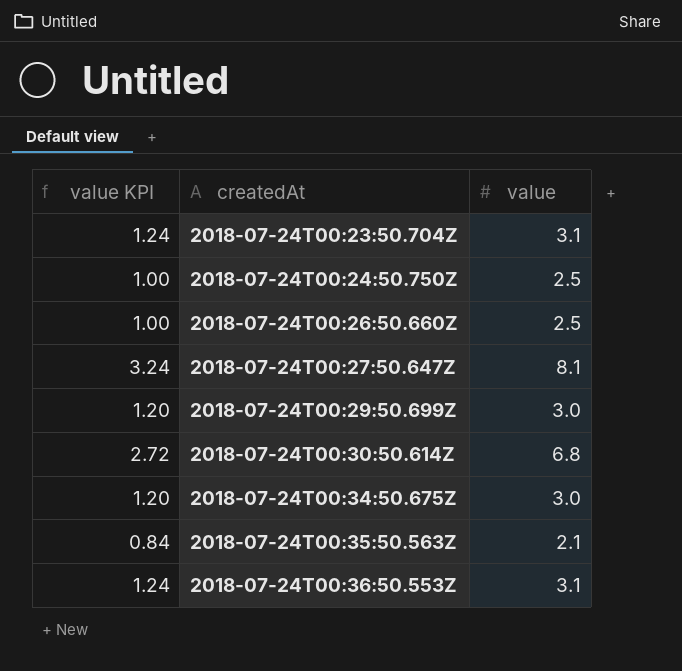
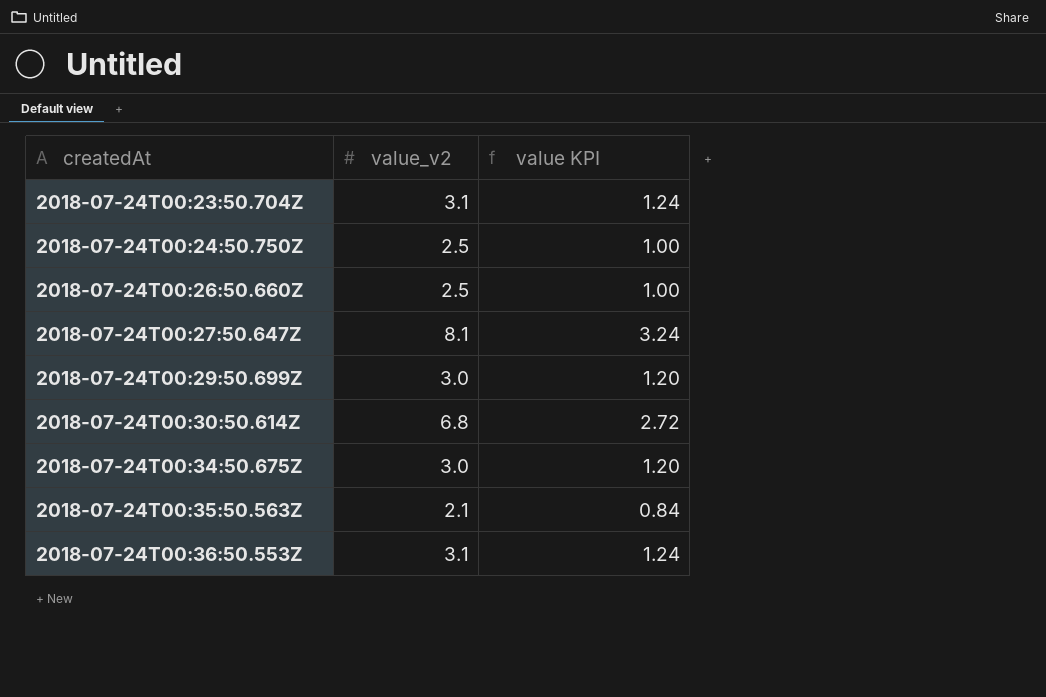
column name: value -> value_v2
column value KPI | position: 1 -> 3

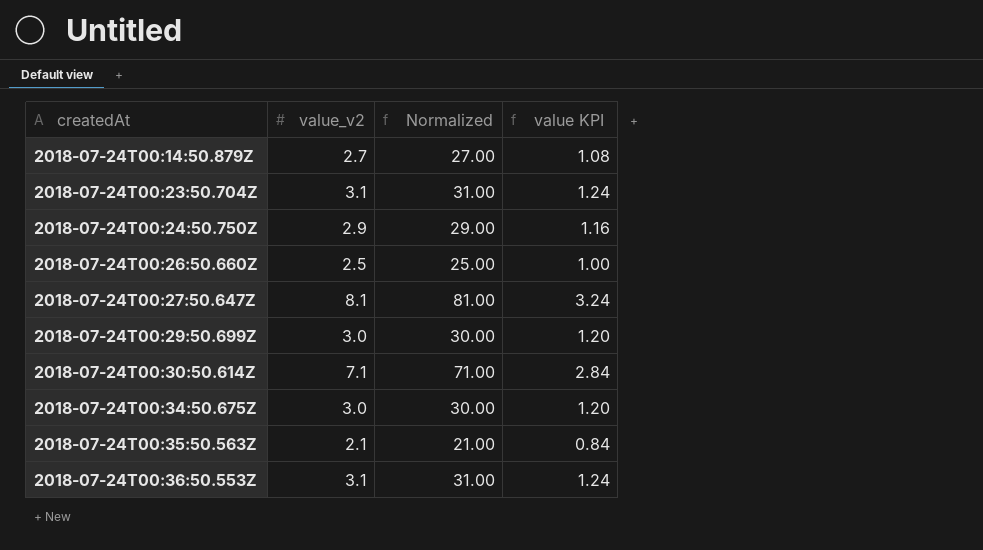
column Normalized | formula: none -> [value_v2] * 10
row 2018-07-24T00:14:50.879Z: none -> 2.7 | 27.00 | 1.08
2018-07-24T00:24:50.750Z | value_v2: 2.5 -> 2.9
2018-07-24T00:24:50.750Z | value KPI: 1.00 -> 1.16
2018-07-24T00:30:50.614Z | value_v2: 6.8 -> 7.1
2018-07-24T00:30:50.614Z | value KPI: 2.72 -> 2.84

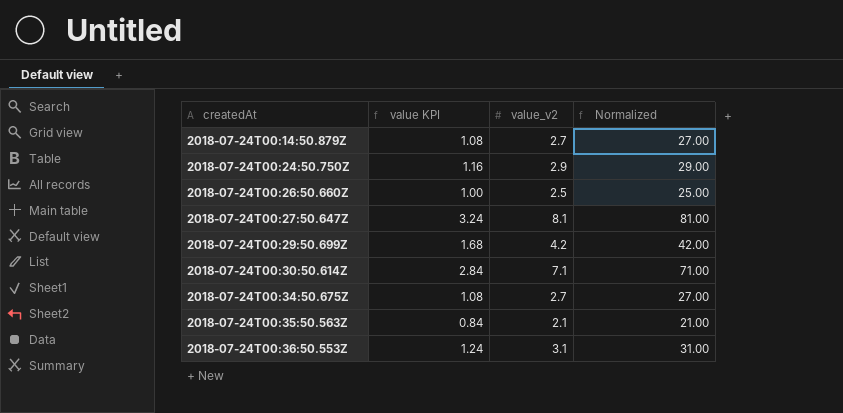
column value KPI | position: 4 -> 2
row 2018-07-24T00:23:50.704Z: 3.1 | 31.00 | 1.24 -> none
2018-07-24T00:29:50.699Z | value KPI: 1.20 -> 1.68
2018-07-24T00:29:50.699Z | value_v2: 3.0 -> 4.2
2018-07-24T00:29:50.699Z | Normalized: 30.00 -> 42.00
2018-07-24T00:34:50.675Z | value KPI: 1.20 -> 1.08
2018-07-24T00:34:50.675Z | value_v2: 3.0 -> 2.7
2018-07-24T00:34:50.675Z | Normalized: 30.00 -> 27.00

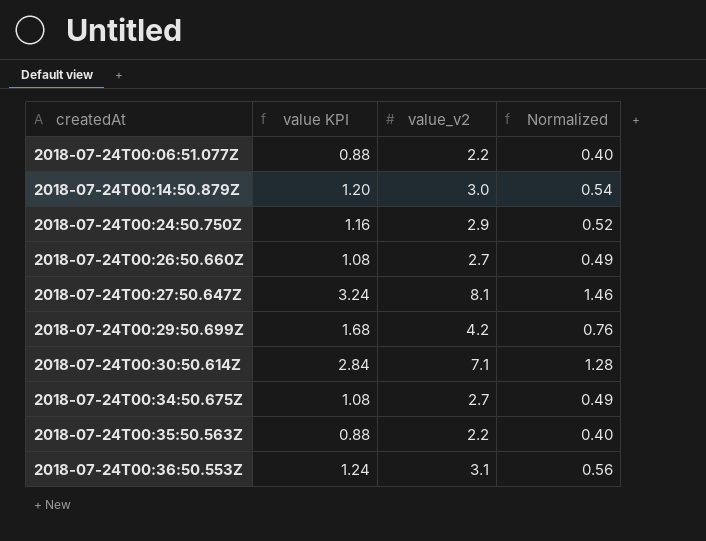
column Normalized | formula: [value_v2] * 10 -> [value_v2] * 0.18
row 2018-07-24T00:06:51.077Z: none -> 0.88 | 2.2 | 0.40
2018-07-24T00:14:50.879Z | value KPI: 1.08 -> 1.20
2018-07-24T00:14:50.879Z | value_v2: 2.7 -> 3.0
2018-07-24T00:26:50.660Z | value KPI: 1.00 -> 1.08
2018-07-24T00:26:50.660Z | value_v2: 2.5 -> 2.7
2018-07-24T00:35:50.563Z | value KPI: 0.84 -> 0.88
2018-07-24T00:35:50.563Z | value_v2: 2.1 -> 2.2

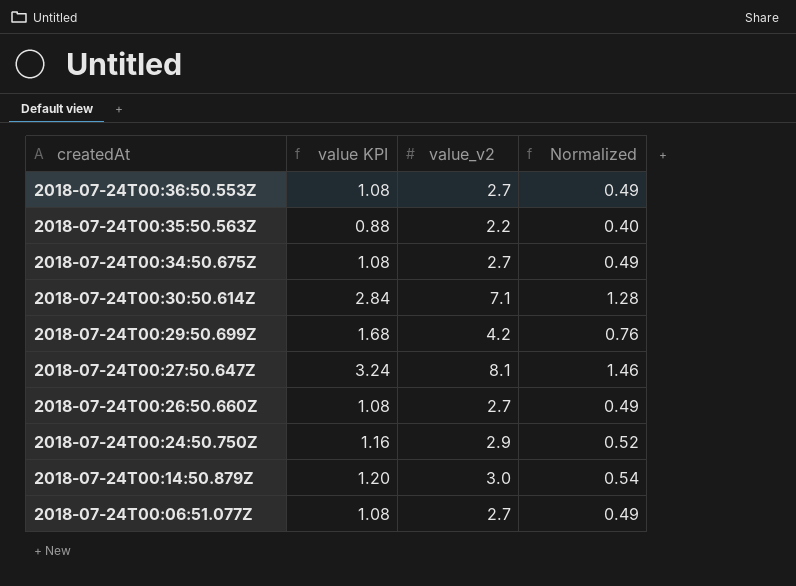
row order: createdAt ascending -> createdAt descending
2018-07-24T00:36:50.553Z | value KPI: 1.24 -> 1.08
2018-07-24T00:36:50.553Z | value_v2: 3.1 -> 2.7
2018-07-24T00:36:50.553Z | Normalized: 0.56 -> 0.49
2018-07-24T00:06:51.077Z | value KPI: 0.88 -> 1.08
2018-07-24T00:06:51.077Z | value_v2: 2.2 -> 2.7
2018-07-24T00:06:51.077Z | Normalized: 0.40 -> 0.49

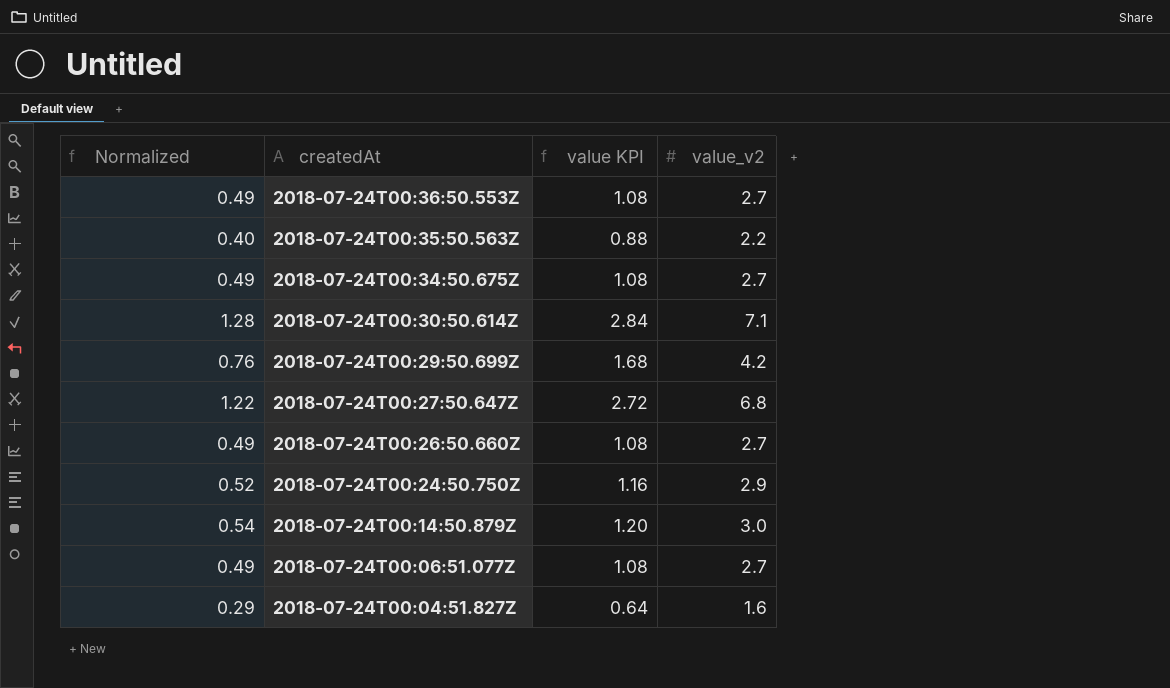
column Normalized | position: 4 -> 1
2018-07-24T00:27:50.647Z | Normalized: 1.46 -> 1.22
2018-07-24T00:27:50.647Z | value KPI: 3.24 -> 2.72
2018-07-24T00:27:50.647Z | value_v2: 8.1 -> 6.8
row 2018-07-24T00:04:51.827Z: none -> 0.29 | 0.64 | 1.6

